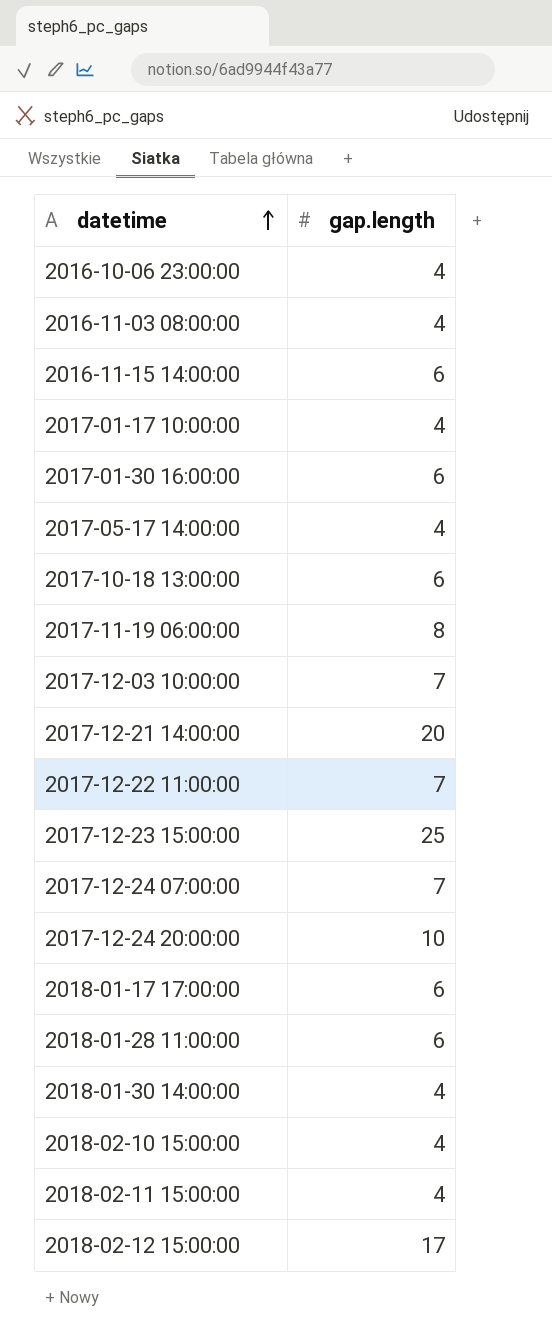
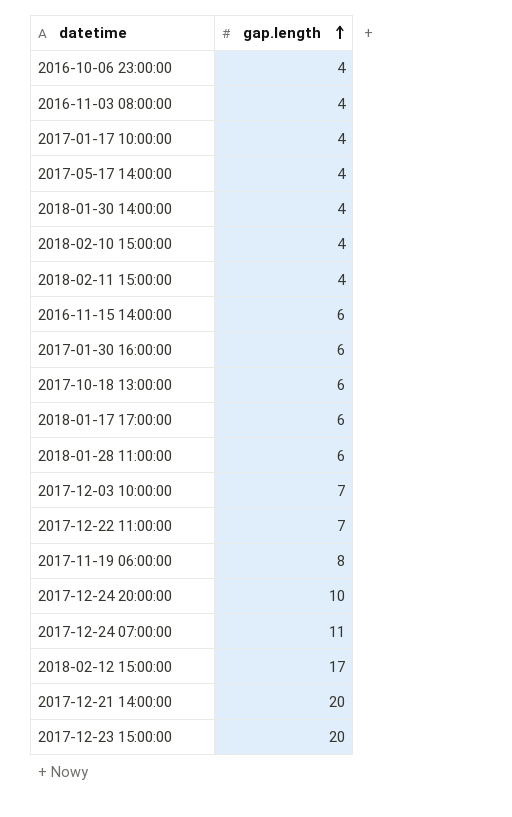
row order: datetime ascending -> gap.length ascending
2017-12-24 07:00:00 | gap.length: 7 -> 11
2017-12-23 15:00:00 | gap.length: 25 -> 20

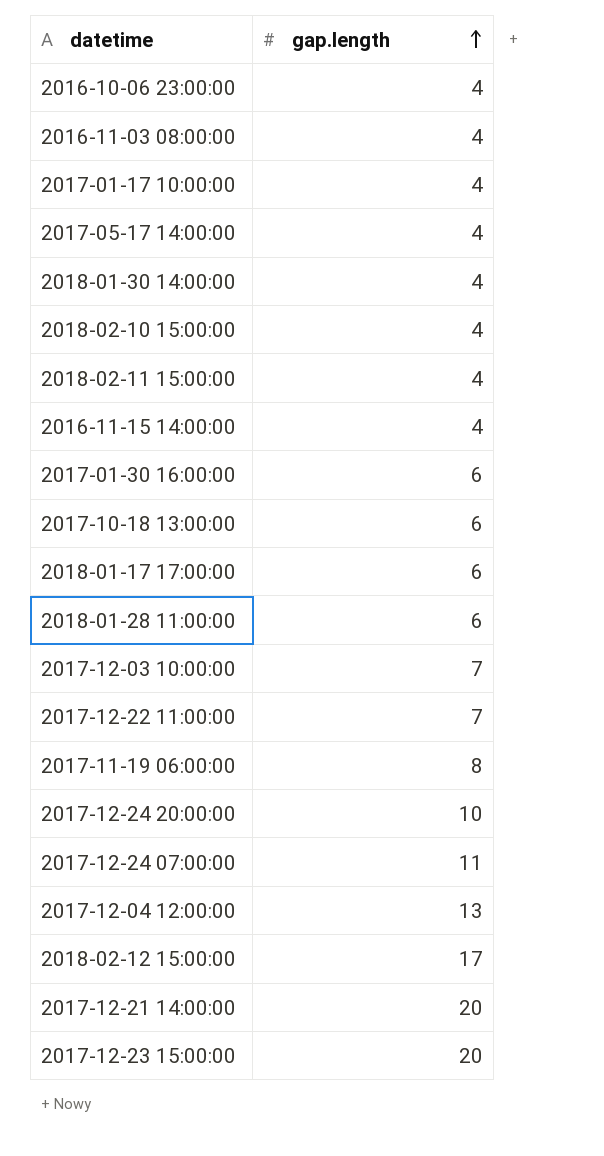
2016-11-15 14:00:00 | gap.length: 6 -> 4
row 2017-12-04 12:00:00: none -> 13

